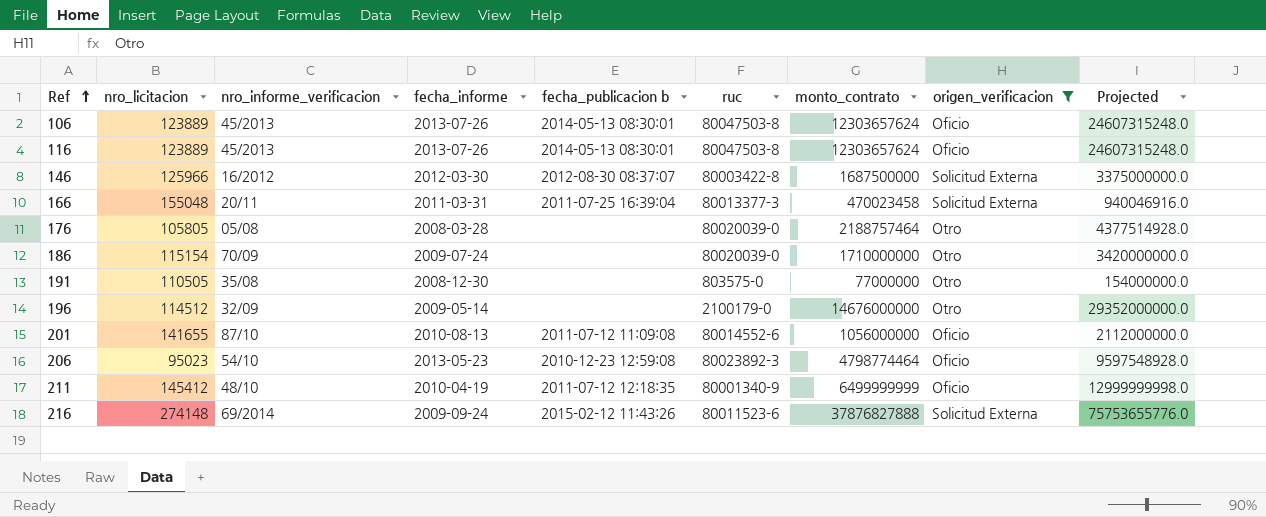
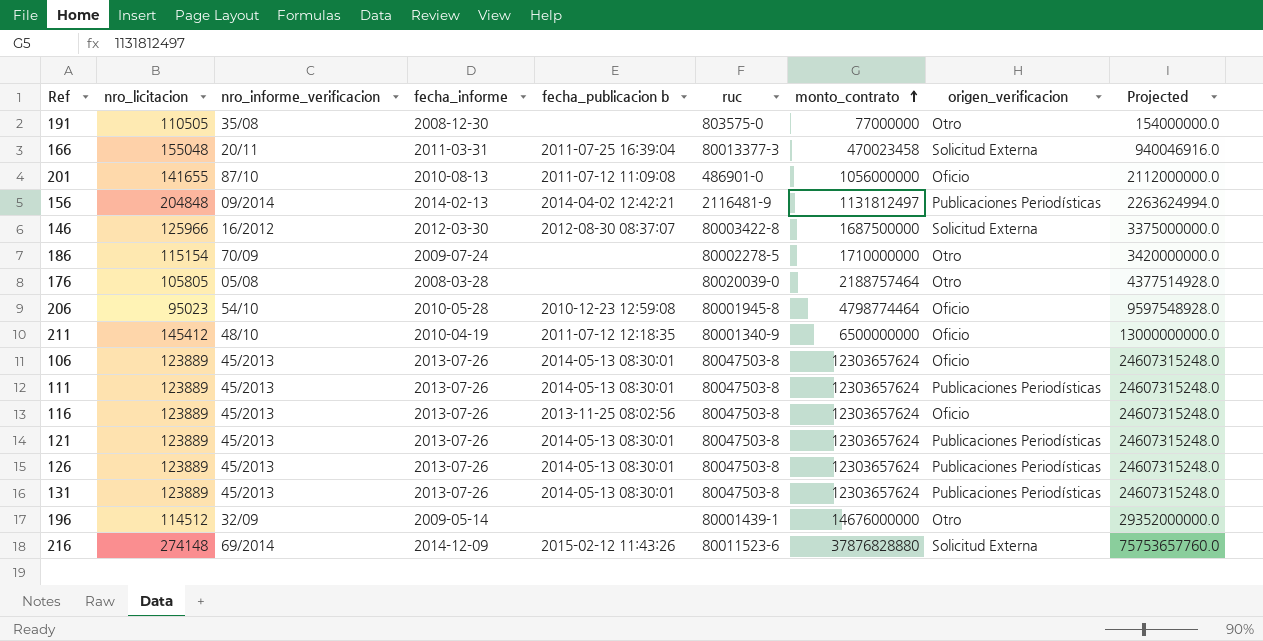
filter: origen_verificacion != Publicaciones Periodísticas -> none
row order: Ref ascending -> monto_contrato ascending
201 | ruc: 80014552-6 -> 486901-0
186 | ruc: 80020039-0 -> 80002278-5
206 | fecha_informe: 2013-05-23 -> 2010-05-28
206 | ruc: 80023892-3 -> 80001945-8
211 | monto_contrato: 6499999999 -> 6500000000
211 | Projected: 12999999998.0 -> 13000000000.0
116 | fecha_publicacion b: 2014-05-13 08:30:01 -> 2013-11-25 08:02:56
196 | ruc: 2100179-0 -> 80001439-1
216 | fecha_informe: 2009-09-24 -> 2014-12-09
216 | monto_contrato: 37876827888 -> 37876828880
216 | Projected: 75753655776.0 -> 75753657760.0

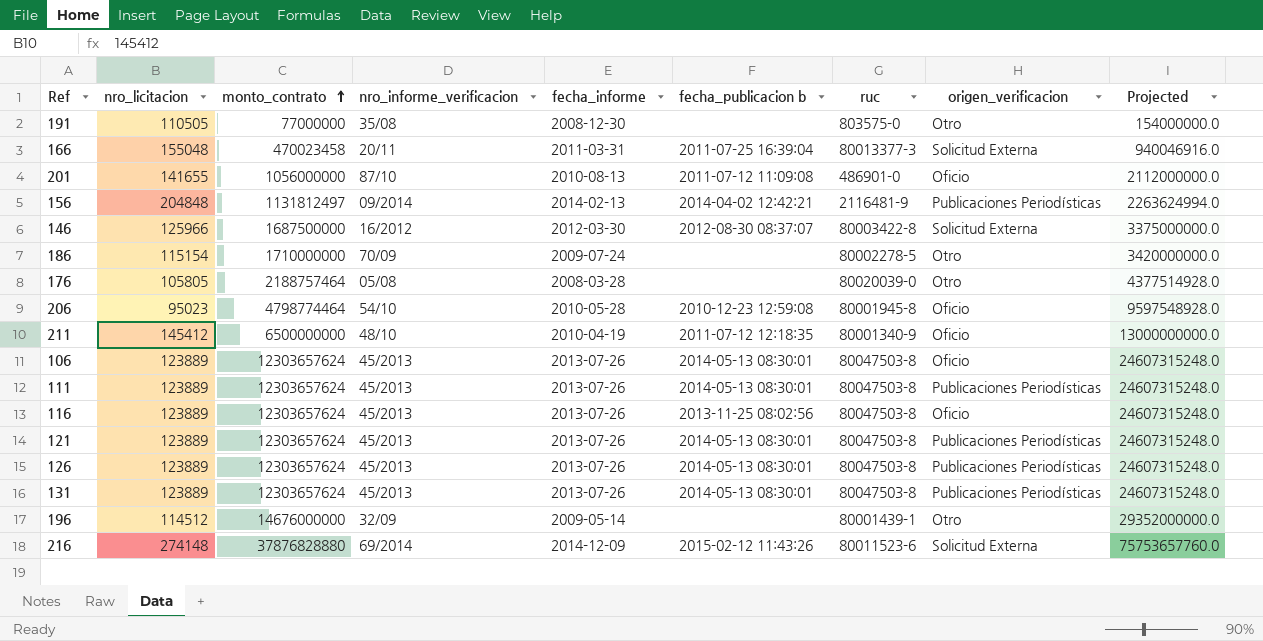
column monto_contrato | position: 7 -> 3

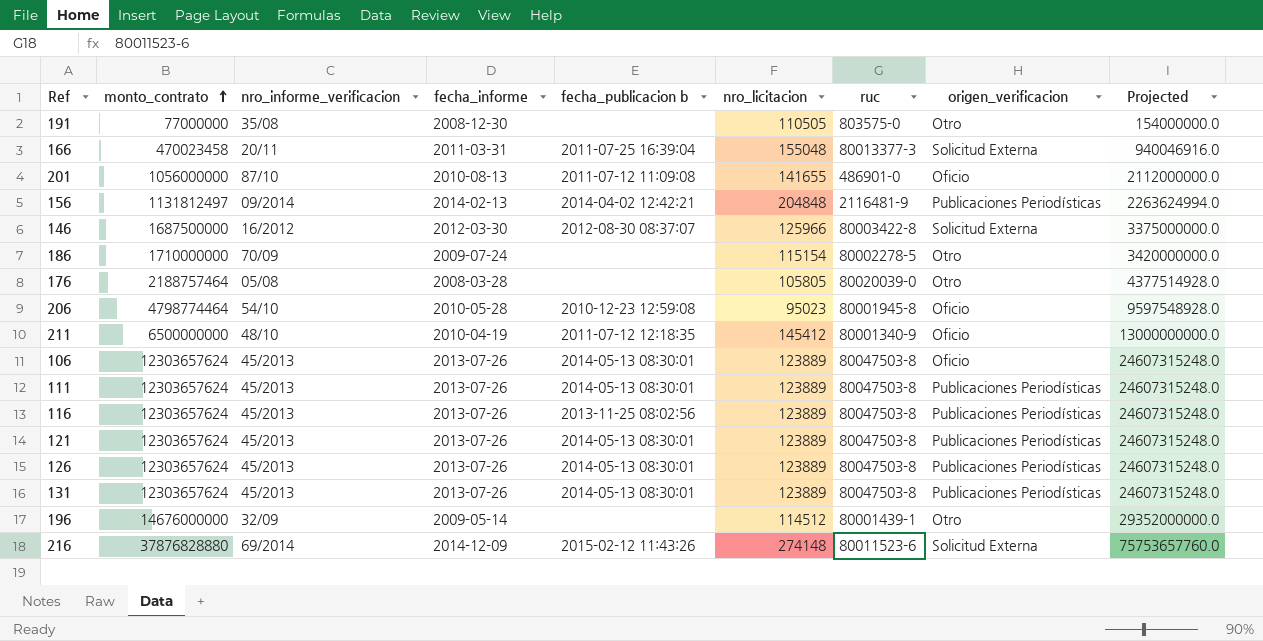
column nro_licitacion | position: 2 -> 6
116 | origen_verificacion: Oficio -> Publicaciones Periodísticas

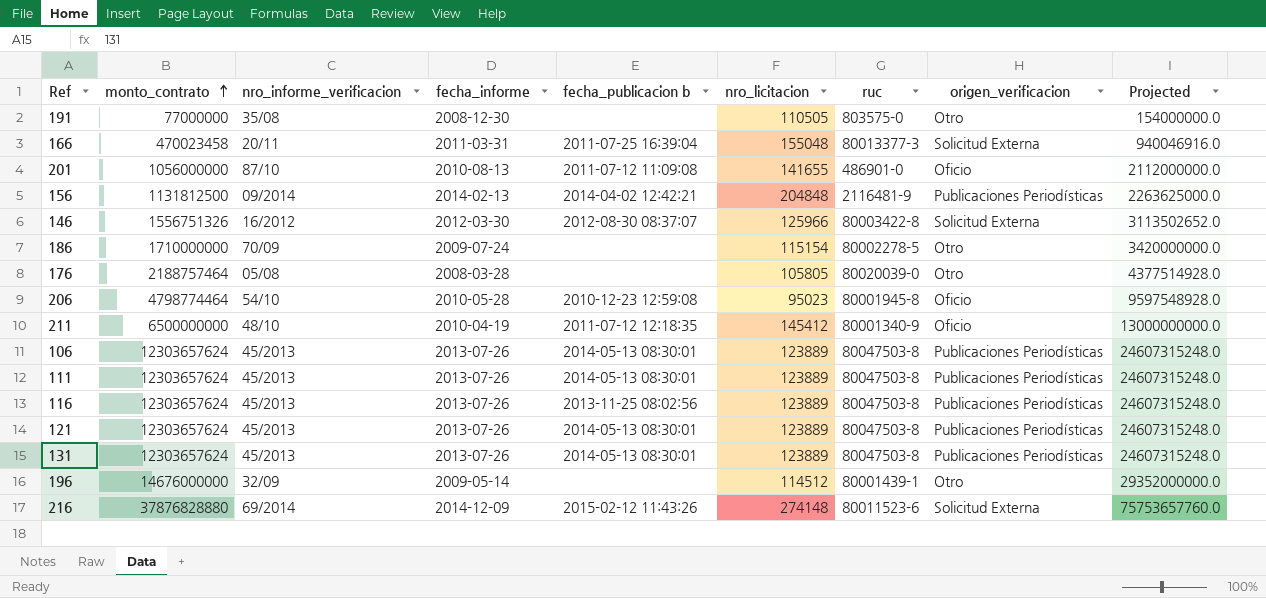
row 126: 12303657624 | 45/2013 | 2013-07-26 | 2014-05-13 08:30:01 | 123889 | 80047503-8 | Publicaciones Periodísticas | 24607315248.0 -> none
156 | monto_contrato: 1131812497 -> 1131812500
156 | Projected: 2263624994.0 -> 2263625000.0
146 | monto_contrato: 1687500000 -> 1556751326
146 | Projected: 3375000000.0 -> 3113502652.0
106 | origen_verificacion: Oficio -> Publicaciones Periodísticas

